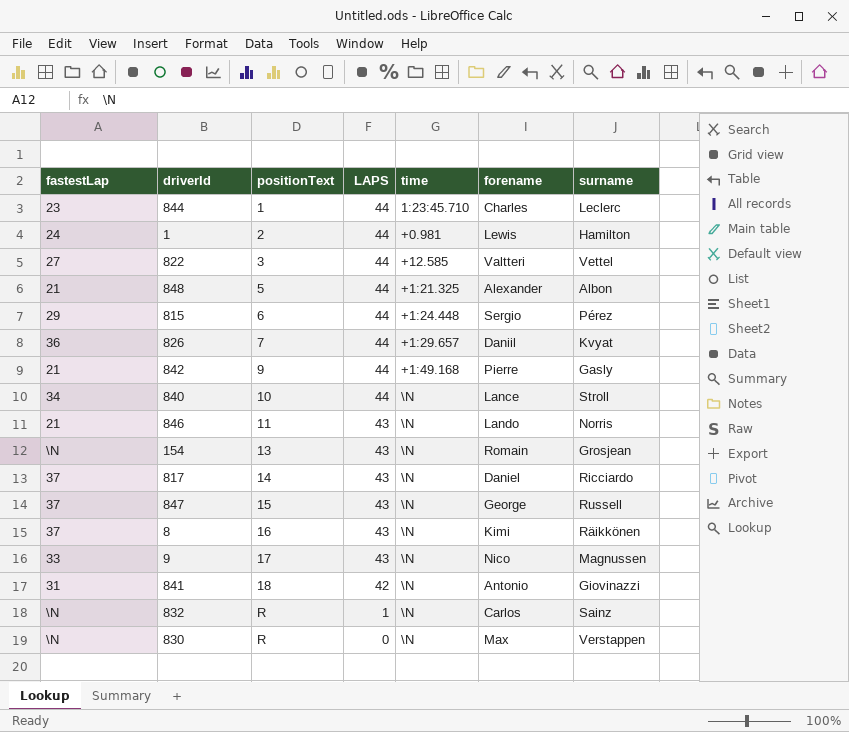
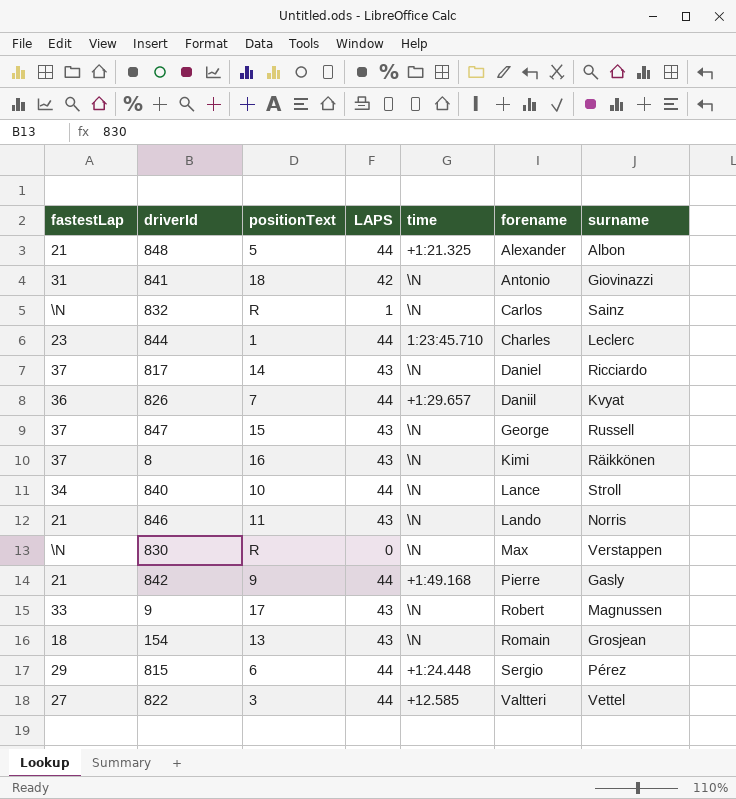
row order: positionText ascending -> forename ascending
row 1: 24 | 2 | 44 | +0.981 | Lewis | Hamilton -> none
9 | forename: Nico -> Robert
154 | fastestLap: \N -> 18

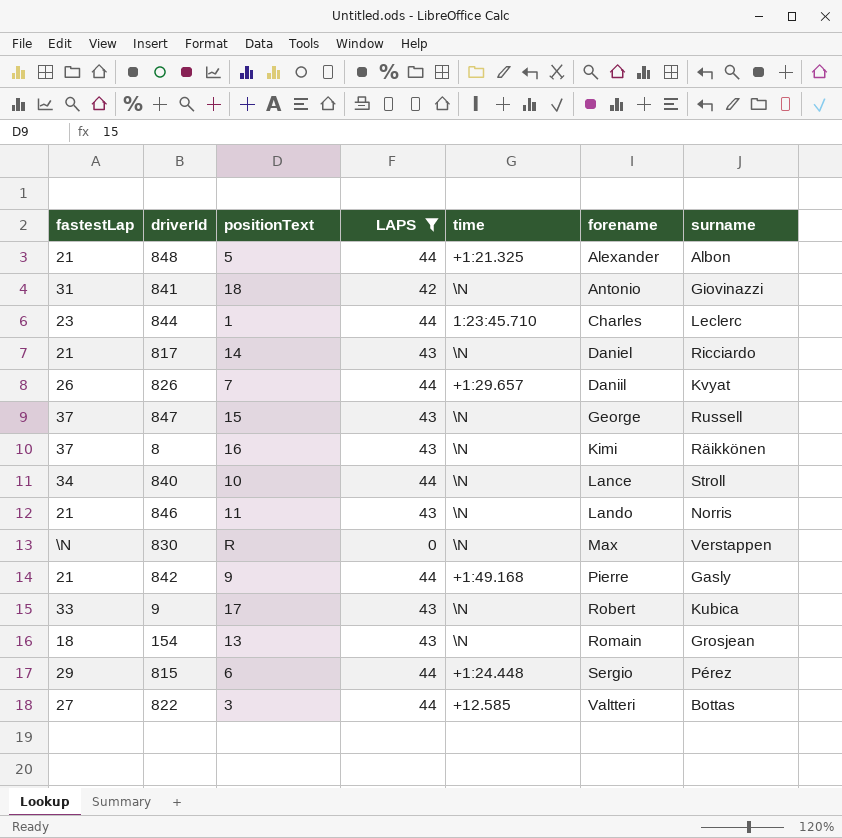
filter: none -> LAPS != 1
817 | fastestLap: 37 -> 21
826 | fastestLap: 36 -> 26
9 | surname: Magnussen -> Kubica
822 | surname: Vettel -> Bottas

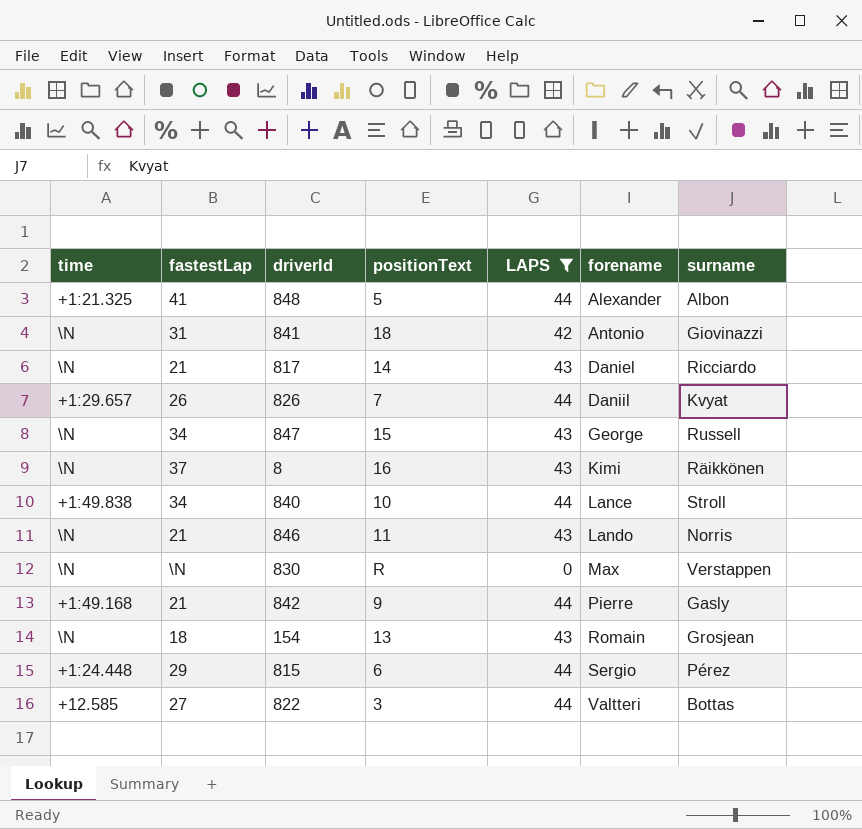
column time | position: 5 -> 1
row 844: 23 | 1 | 44 | 1:23:45.710 | Charles | Leclerc -> none
row 9: 33 | 17 | 43 | \N | Robert | Kubica -> none
848 | fastestLap: 21 -> 41
847 | fastestLap: 37 -> 34
840 | time: \N -> +1:49.838

